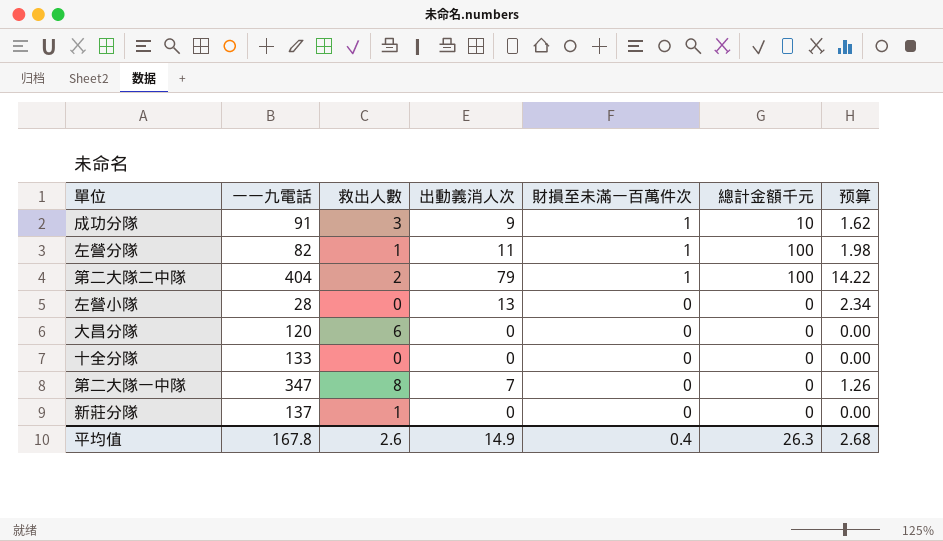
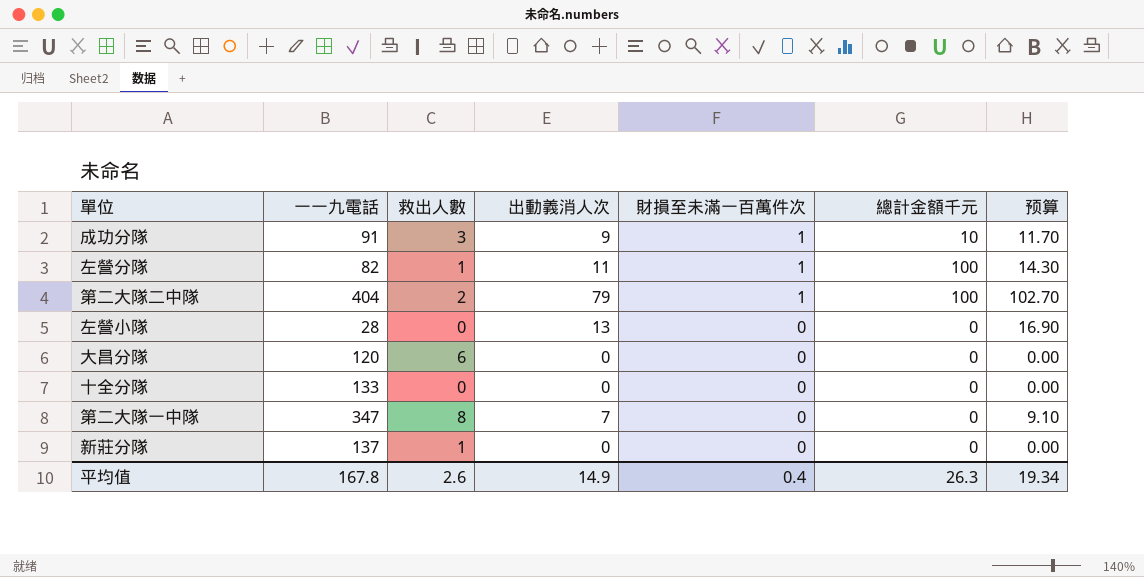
column 预算 | formula: [出動義消人次] * 0.18 -> [出動義消人次] * 1.3
平均值 | 预算: 2.68 -> 19.34

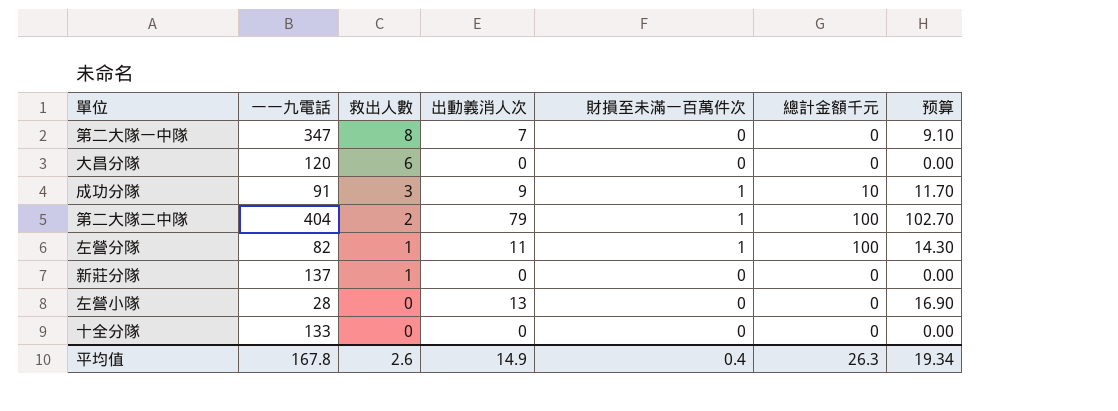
row order: 財損至未滿一百萬件次 descending -> 救出人數 descending

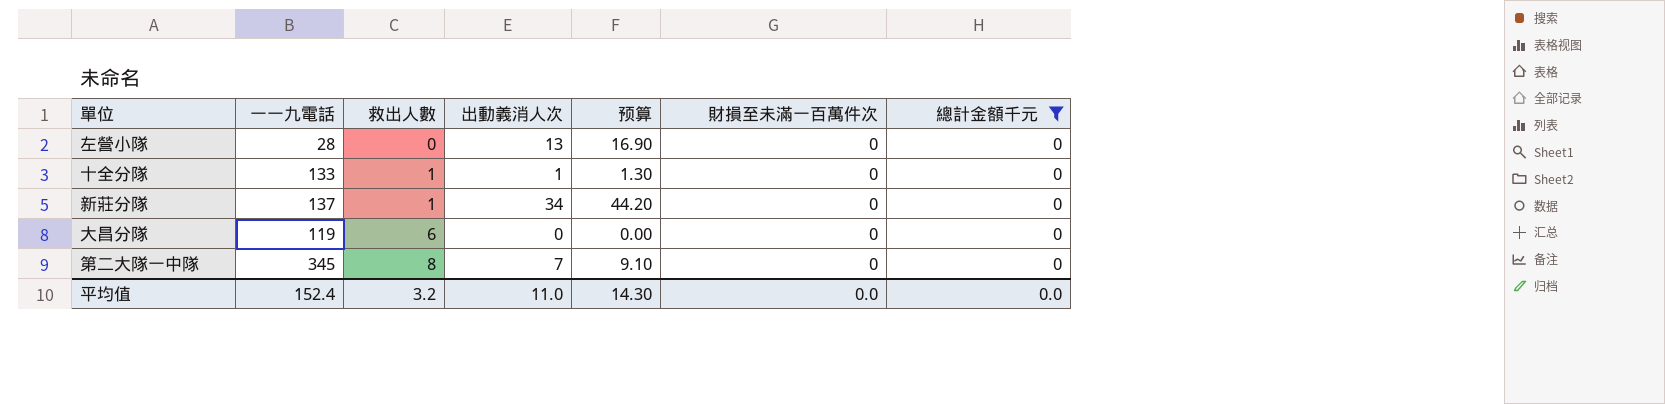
filter: none -> 總計金額千元 = 0
row order: 救出人數 descending -> 救出人數 ascending
column 预算 | position: 7 -> 5
十全分隊 | 救出人數: 0 -> 1
十全分隊 | 出動義消人次: 0 -> 1
十全分隊 | 预算: 0.00 -> 1.30
新莊分隊 | 出動義消人次: 0 -> 34
新莊分隊 | 预算: 0.00 -> 44.20
大昌分隊 | 一一九電話: 120 -> 119
第二大隊一中隊 | 一一九電話: 347 -> 345
平均值 | 一一九電話: 167.8 -> 152.4
平均值 | 救出人數: 2.6 -> 3.2
平均值 | 出動義消人次: 14.9 -> 11.0
平均值 | 预算: 19.34 -> 14.30
平均值 | 財損至未滿一百萬件次: 0.4 -> 0.0
平均值 | 總計金額千元: 26.3 -> 0.0

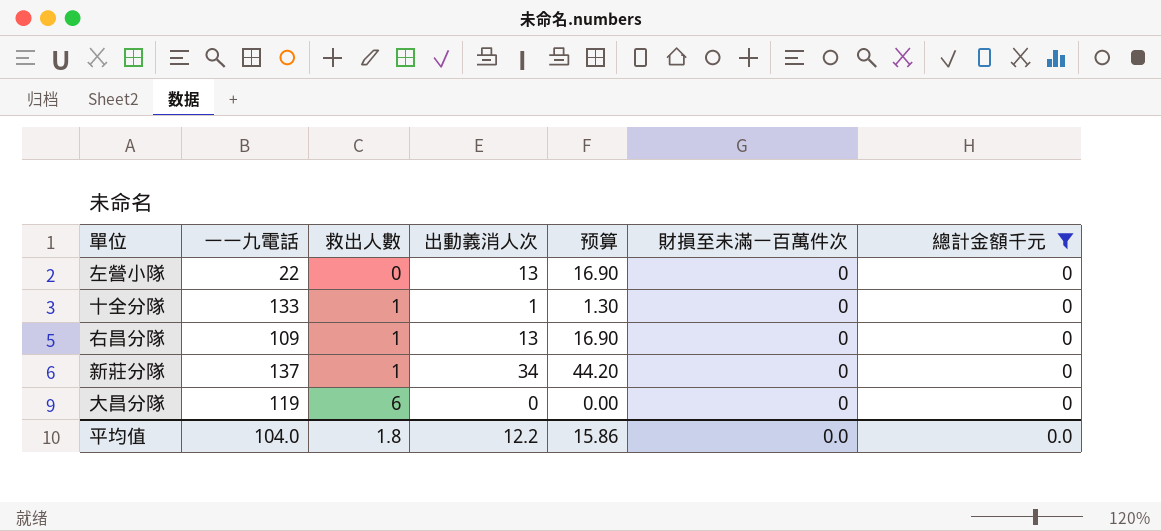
row 第二大隊一中隊: 345 | 8 | 7 | 9.10 | 0 | 0 -> none
左營小隊 | 一一九電話: 28 -> 22
row 右昌分隊: none -> 109 | 1 | 13 | 16.90 | 0 | 0
平均值 | 一一九電話: 152.4 -> 104.0
平均值 | 救出人數: 3.2 -> 1.8
平均值 | 出動義消人次: 11.0 -> 12.2
平均值 | 预算: 14.30 -> 15.86

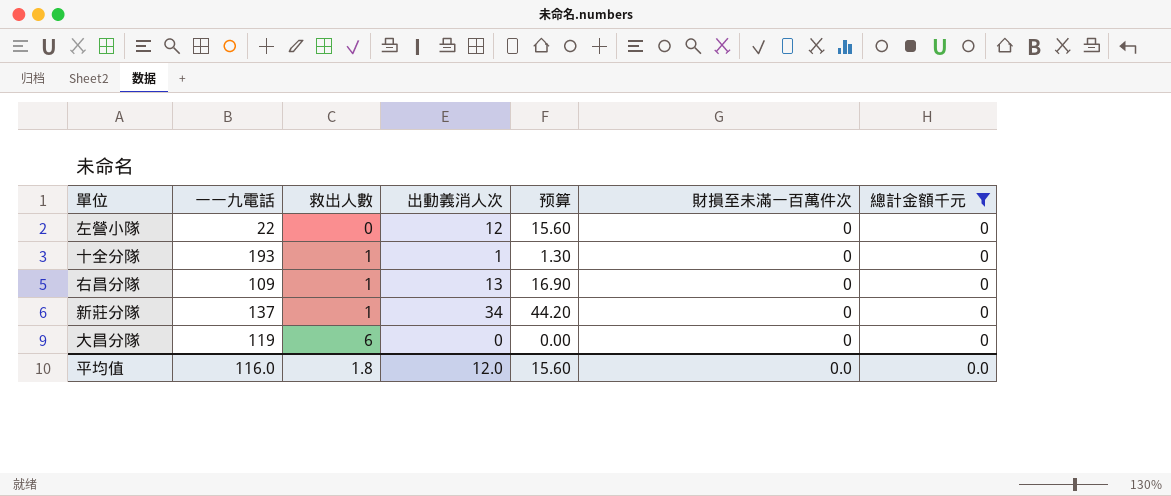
左營小隊 | 出動義消人次: 13 -> 12
左營小隊 | 预算: 16.90 -> 15.60
十全分隊 | 一一九電話: 133 -> 193
平均值 | 一一九電話: 104.0 -> 116.0
平均值 | 出動義消人次: 12.2 -> 12.0
平均值 | 预算: 15.86 -> 15.60

